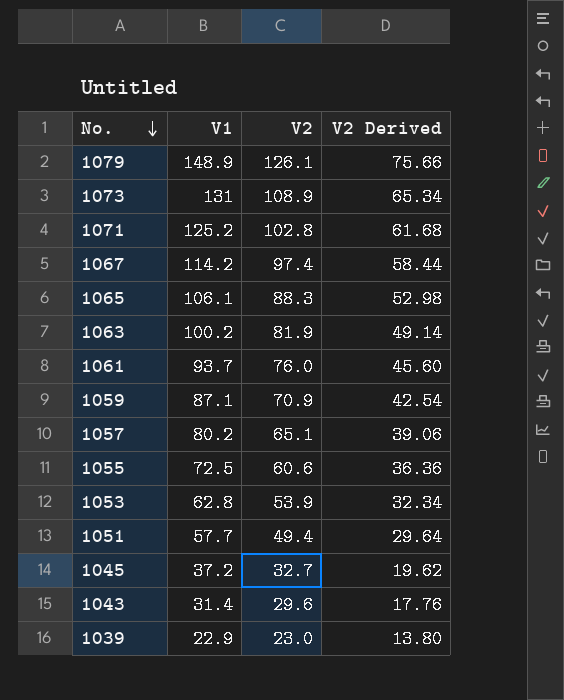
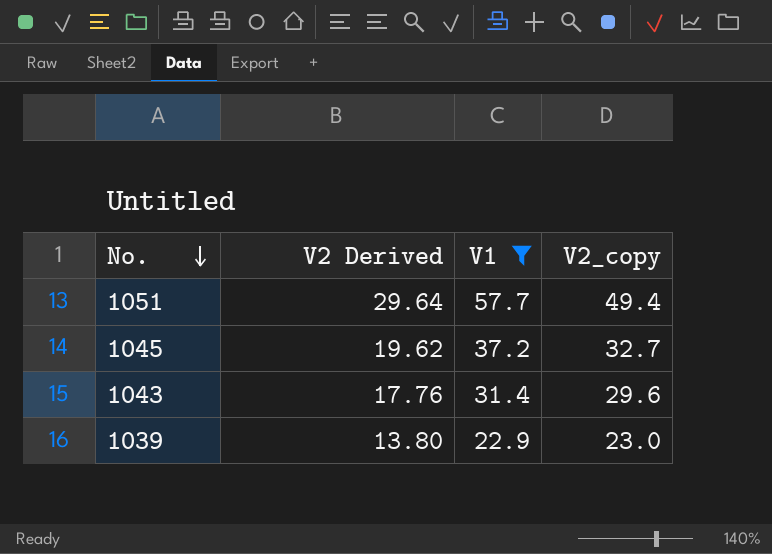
filter: none -> V1 <= 57.7
column V2 Derived | position: 4 -> 2
column name: V2 -> V2_copy

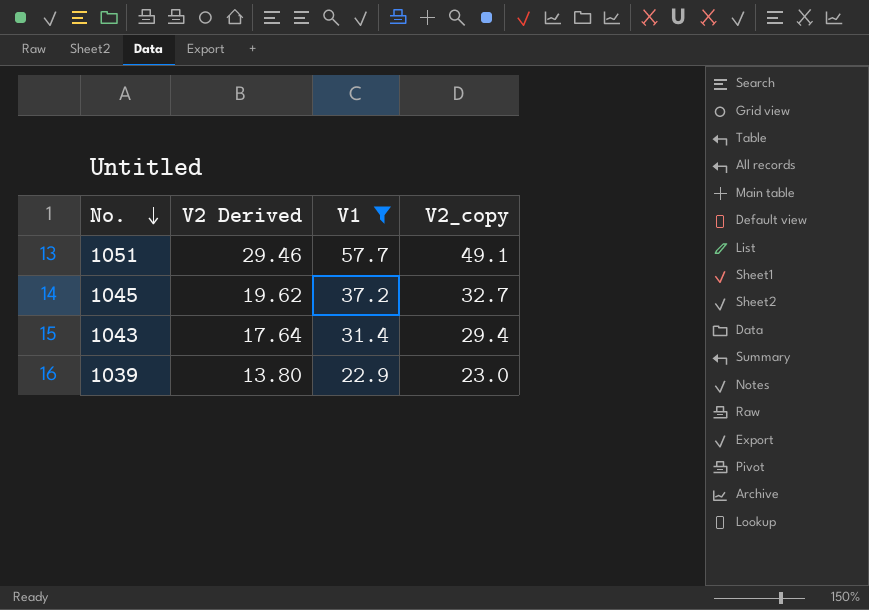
1051 | V2 Derived: 29.64 -> 29.46
1051 | V2_copy: 49.4 -> 49.1
1043 | V2 Derived: 17.76 -> 17.64
1043 | V2_copy: 29.6 -> 29.4

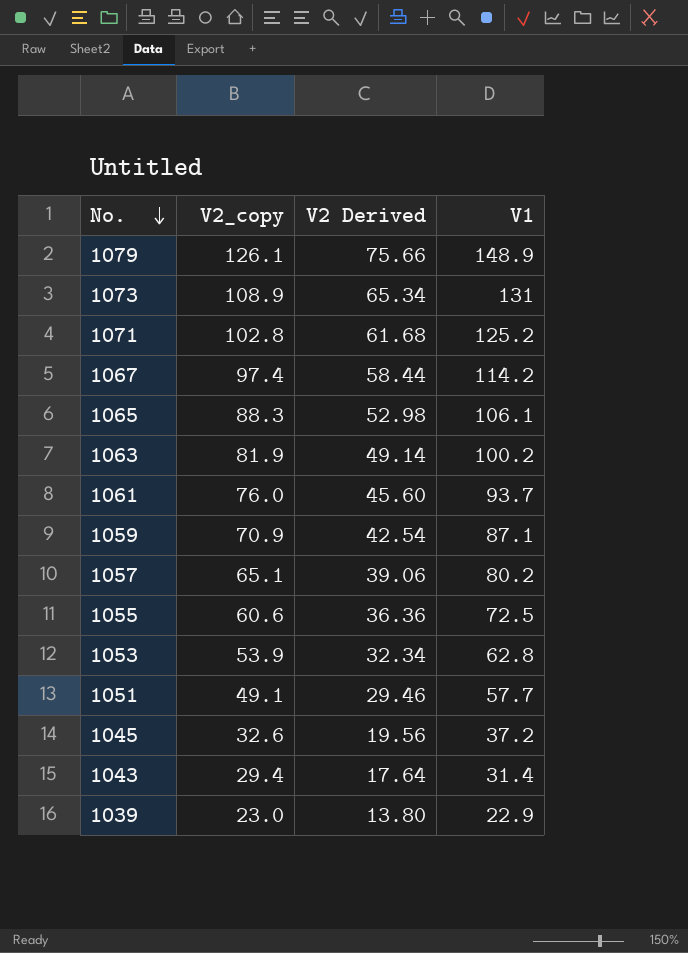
filter: V1 <= 57.7 -> none
column V2_copy | position: 4 -> 2
1045 | V2_copy: 32.7 -> 32.6
1045 | V2 Derived: 19.62 -> 19.56

